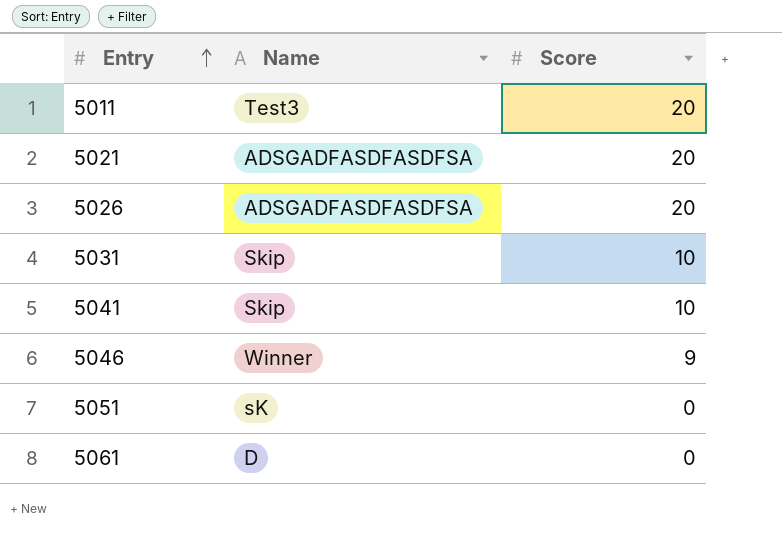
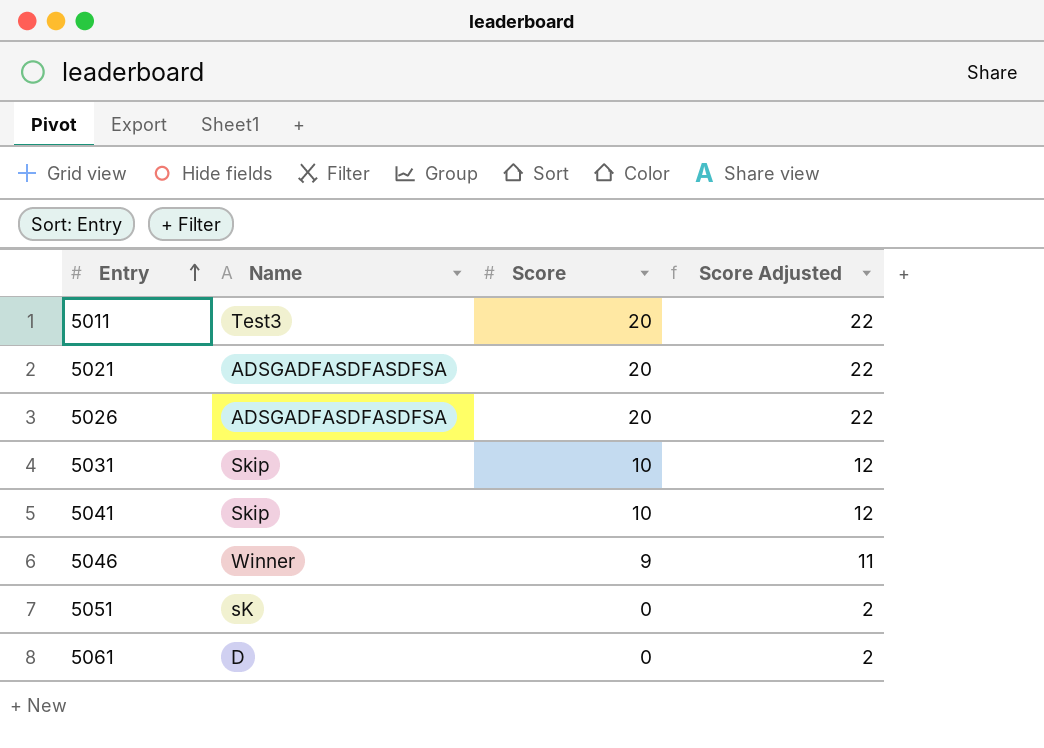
column Score Adjusted | formula: none -> [Score] + 2

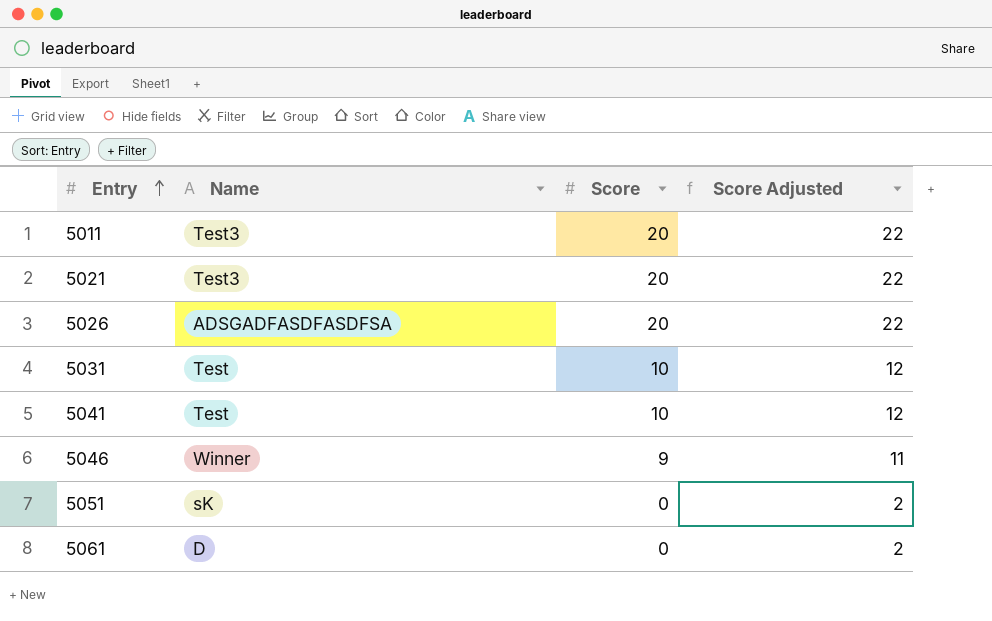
5021 | Name: ADSGADFASDFASDFSA -> Test3
5031 | Name: Skip -> Test
5041 | Name: Skip -> Test

